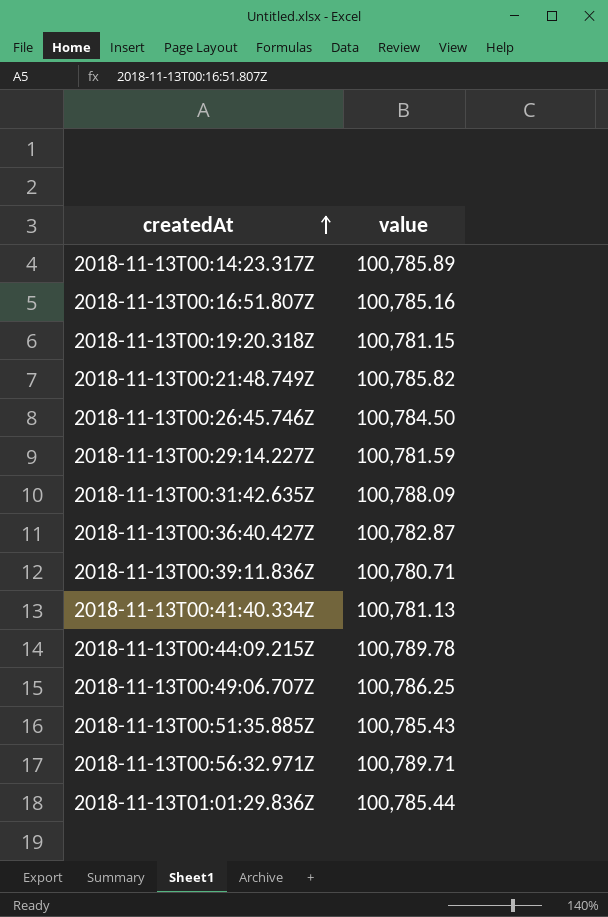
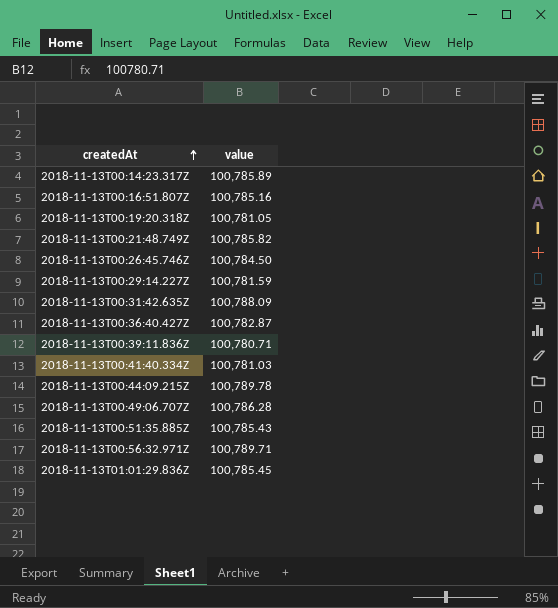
2018-11-13T00:19:20.318Z | value: 100,781.15 -> 100,781.05
2018-11-13T00:41:40.334Z | value: 100,781.13 -> 100,781.03
2018-11-13T00:49:06.707Z | value: 100,786.25 -> 100,786.28
2018-11-13T01:01:29.836Z | value: 100,785.44 -> 100,785.45

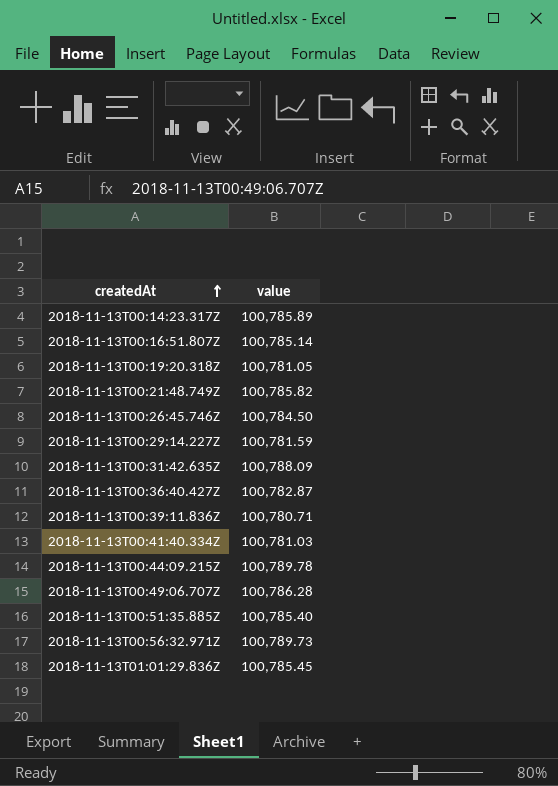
2018-11-13T00:16:51.807Z | value: 100,785.16 -> 100,785.14
2018-11-13T00:51:35.885Z | value: 100,785.43 -> 100,785.40
2018-11-13T00:56:32.971Z | value: 100,789.71 -> 100,789.73

